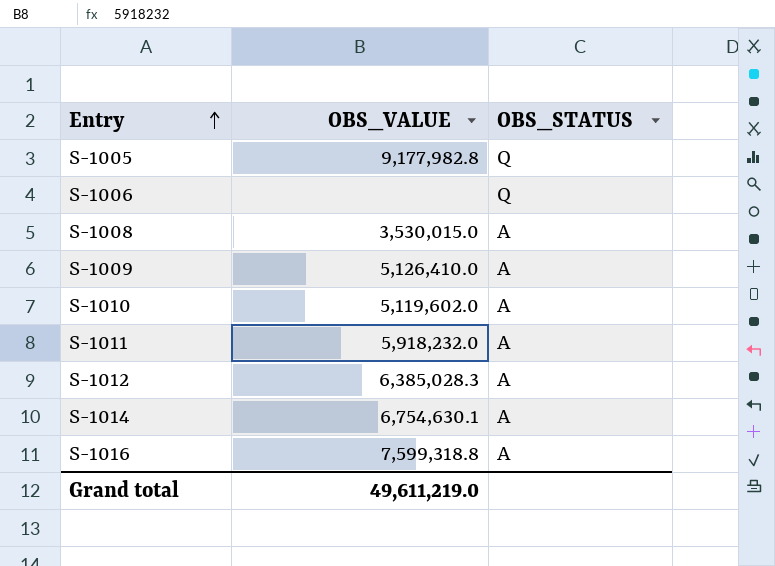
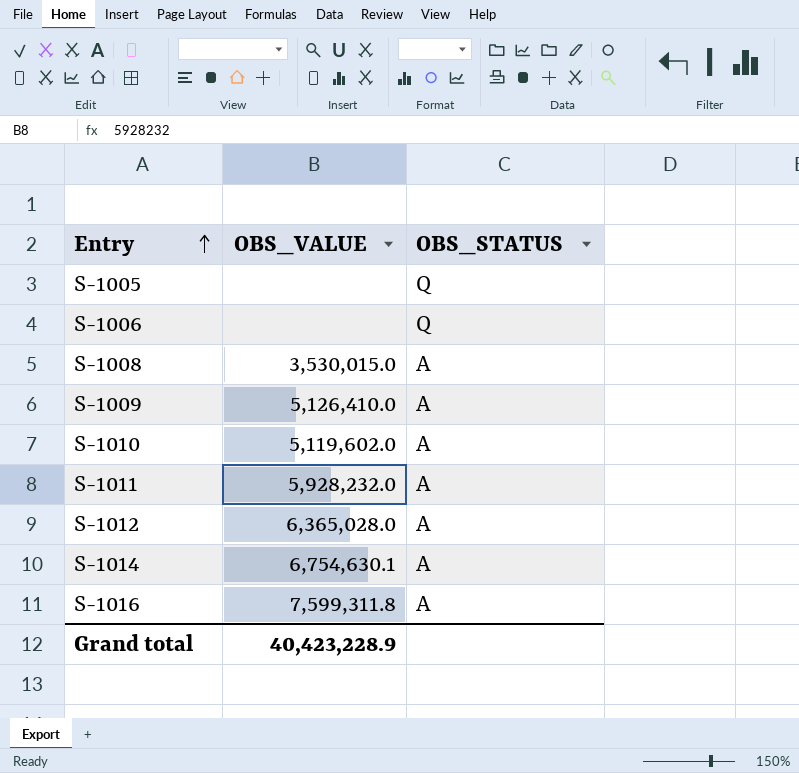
S-1005 | OBS_VALUE: 9,177,982.8 -> none
S-1011 | OBS_VALUE: 5,918,232.0 -> 5,928,232.0
S-1012 | OBS_VALUE: 6,385,028.3 -> 6,365,028.0
S-1016 | OBS_VALUE: 7,599,318.8 -> 7,599,311.8
Grand total | OBS_VALUE: 49,611,219.0 -> 40,423,228.9

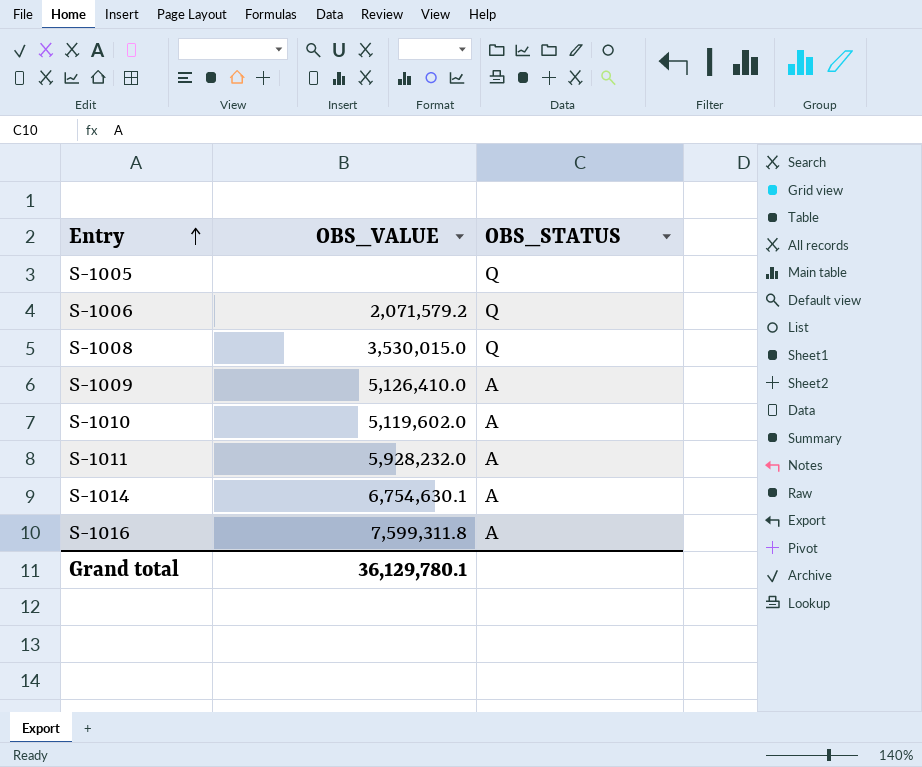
row S-1012: 6,365,028.0 | A -> none
S-1006 | OBS_VALUE: none -> 2,071,579.2
S-1008 | OBS_STATUS: A -> Q
Grand total | OBS_VALUE: 40,423,228.9 -> 36,129,780.1

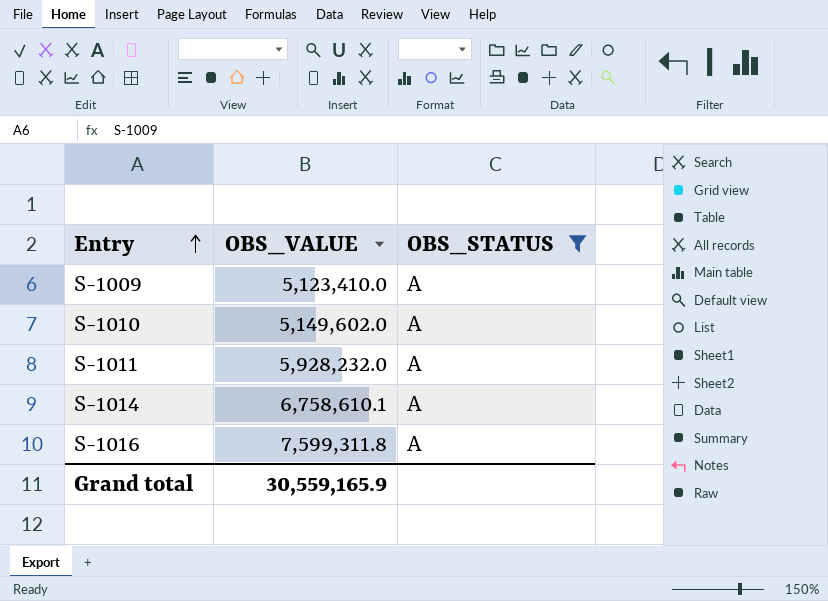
filter: none -> OBS_STATUS = A
S-1009 | OBS_VALUE: 5,126,410.0 -> 5,123,410.0
S-1010 | OBS_VALUE: 5,119,602.0 -> 5,149,602.0
S-1014 | OBS_VALUE: 6,754,630.1 -> 6,758,610.1
Grand total | OBS_VALUE: 36,129,780.1 -> 30,559,165.9

